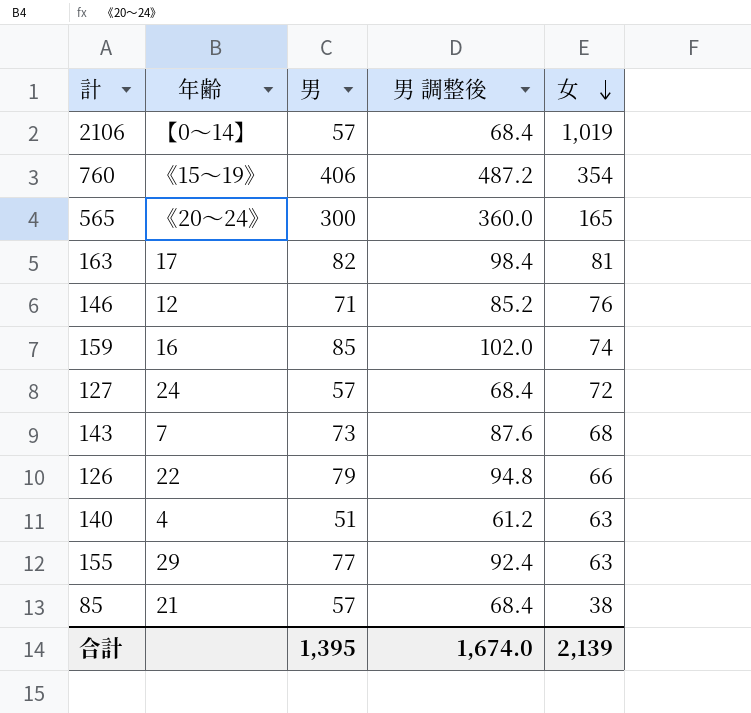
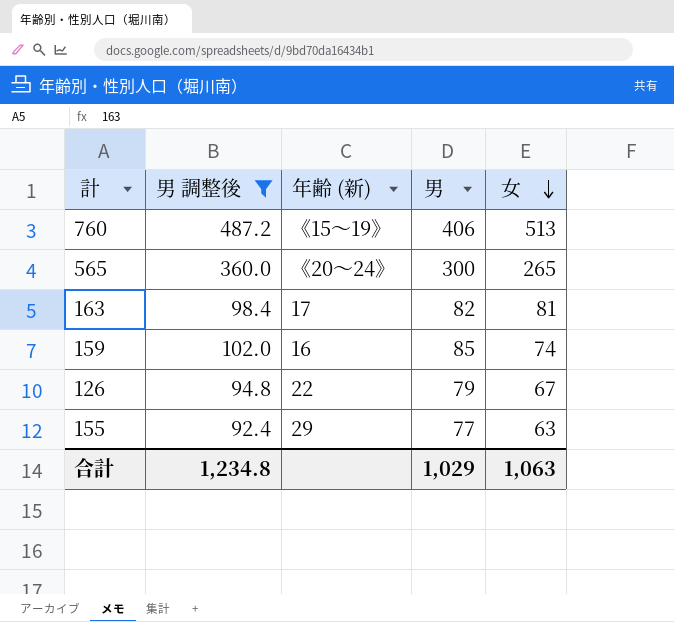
filter: none -> 男 調整後 >= 92.4
column 男 調整後 | position: 4 -> 2
column name: 年齢 -> 年齢 (新)
760 | 女: 354 -> 513
565 | 女: 165 -> 265
126 | 女: 66 -> 67
合計 | 男 調整後: 1,674.0 -> 1,234.8
合計 | 男: 1,395 -> 1,029
合計 | 女: 2,139 -> 1,063

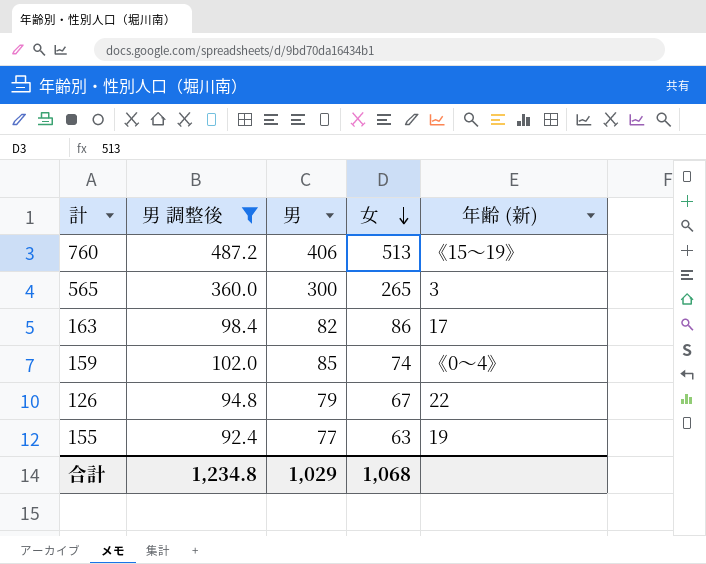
column 年齢 (新) | position: 3 -> 5
565 | 年齢 (新): 《20～24》 -> 3
163 | 女: 81 -> 86
159 | 年齢 (新): 16 -> 《0～4》
155 | 年齢 (新): 29 -> 19
合計 | 女: 1,063 -> 1,068

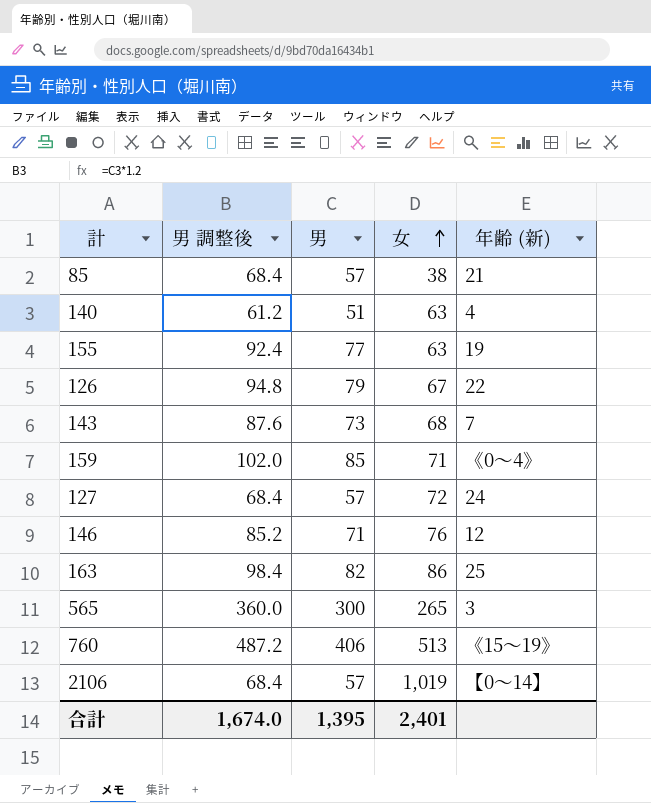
filter: 男 調整後 >= 92.4 -> none
row order: 女 descending -> 女 ascending
159 | 女: 74 -> 71
163 | 年齢 (新): 17 -> 25
合計 | 男 調整後: 1,234.8 -> 1,674.0
合計 | 男: 1,029 -> 1,395
合計 | 女: 1,068 -> 2,401

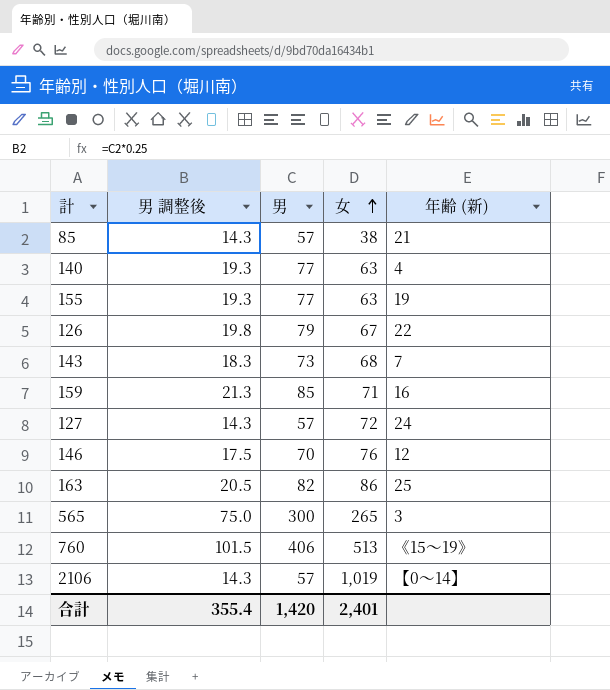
column 男 調整後 | formula: [男] * 1.2 -> [男] * 0.25
140 | 男: 51 -> 77
159 | 年齢 (新): 《0～4》 -> 16
146 | 男: 71 -> 70
合計 | 男 調整後: 1,674.0 -> 355.4
合計 | 男: 1,395 -> 1,420

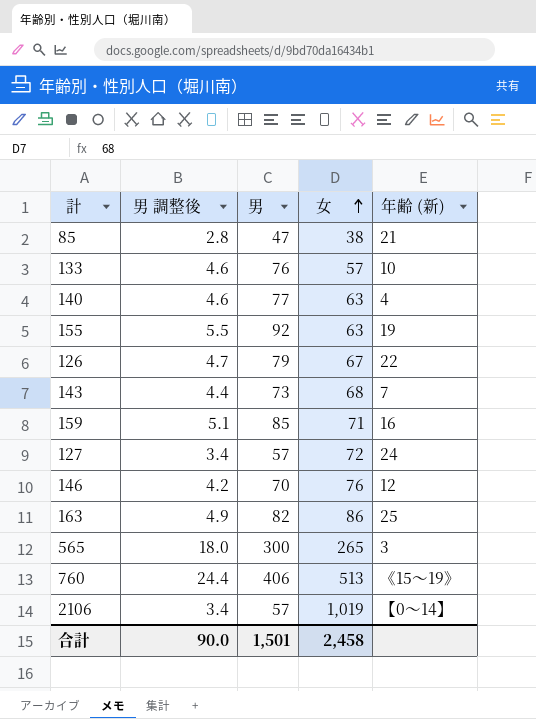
column 男 調整後 | formula: [男] * 0.25 -> [男] * 0.06
85 | 男: 57 -> 47
row 133: none -> 4.6 | 76 | 57 | 10
155 | 男: 77 -> 92
合計 | 男 調整後: 355.4 -> 90.0
合計 | 男: 1,420 -> 1,501
合計 | 女: 2,401 -> 2,458

